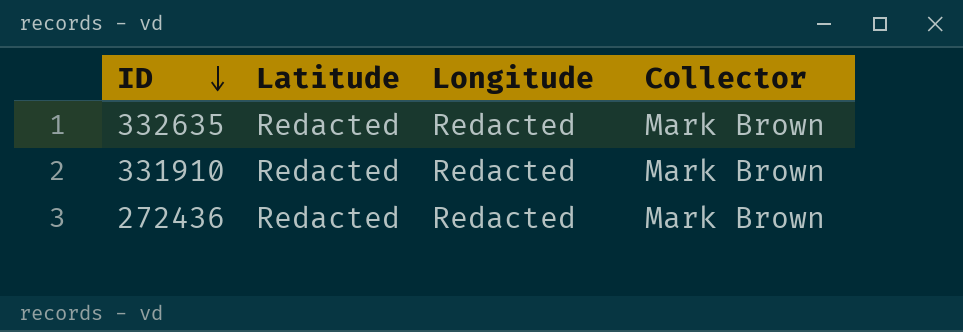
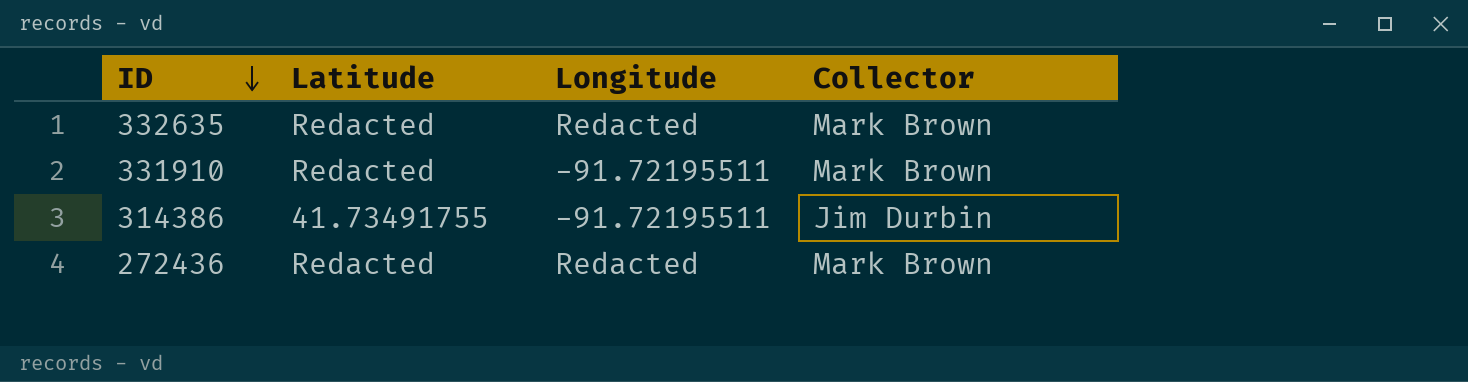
331910 | Longitude: Redacted -> -91.72195511
row 314386: none -> 41.73491755 | -91.72195511 | Jim Durbin

